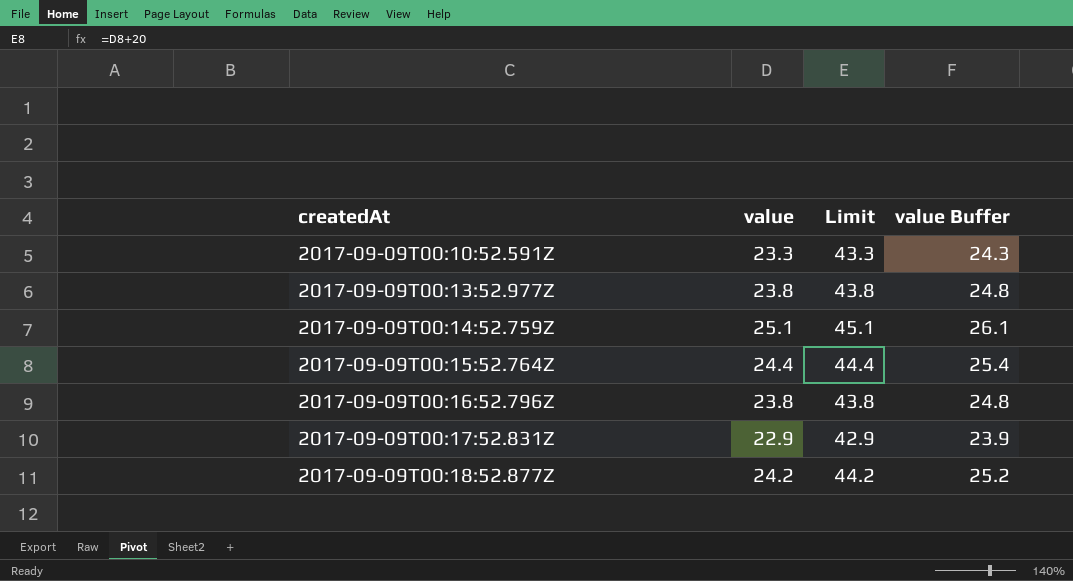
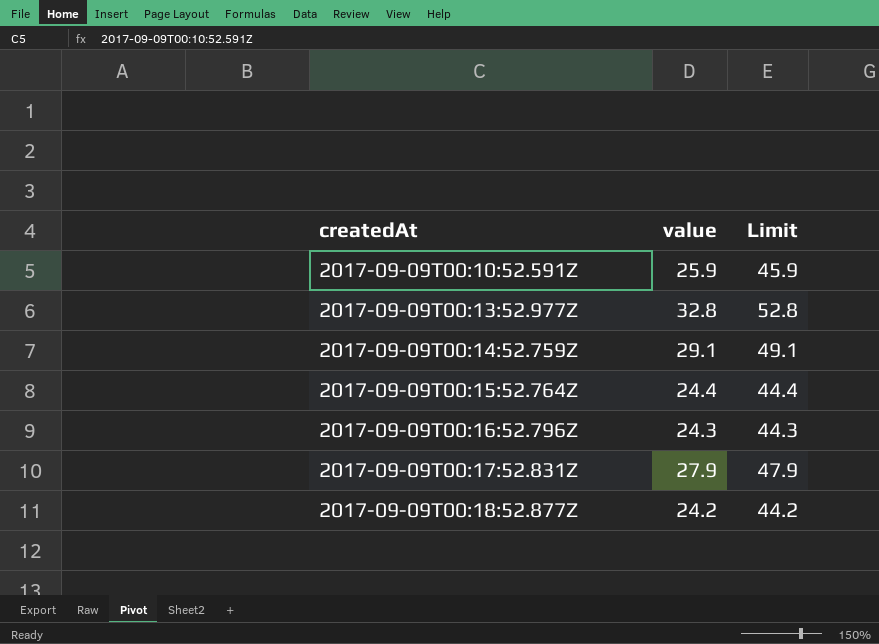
column value Buffer | formula: [value] + 1 -> none
2017-09-09T00:10:52.591Z | value: 23.3 -> 25.9
2017-09-09T00:10:52.591Z | Limit: 43.3 -> 45.9
2017-09-09T00:13:52.977Z | value: 23.8 -> 32.8
2017-09-09T00:13:52.977Z | Limit: 43.8 -> 52.8
2017-09-09T00:14:52.759Z | value: 25.1 -> 29.1
2017-09-09T00:14:52.759Z | Limit: 45.1 -> 49.1
2017-09-09T00:16:52.796Z | value: 23.8 -> 24.3
2017-09-09T00:16:52.796Z | Limit: 43.8 -> 44.3
2017-09-09T00:17:52.831Z | value: 22.9 -> 27.9
2017-09-09T00:17:52.831Z | Limit: 42.9 -> 47.9

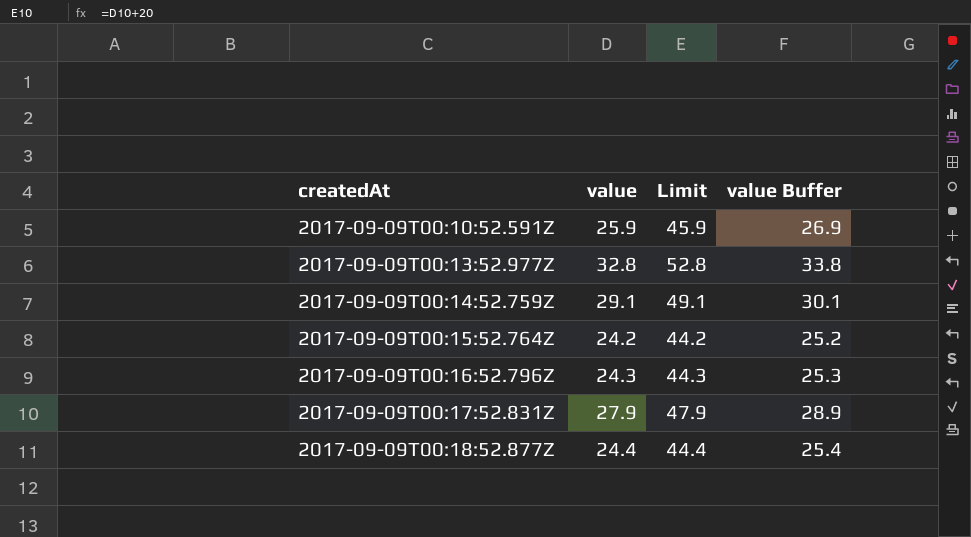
column value Buffer | formula: none -> [value] + 1
2017-09-09T00:15:52.764Z | value: 24.4 -> 24.2
2017-09-09T00:15:52.764Z | Limit: 44.4 -> 44.2
2017-09-09T00:18:52.877Z | value: 24.2 -> 24.4
2017-09-09T00:18:52.877Z | Limit: 44.2 -> 44.4

